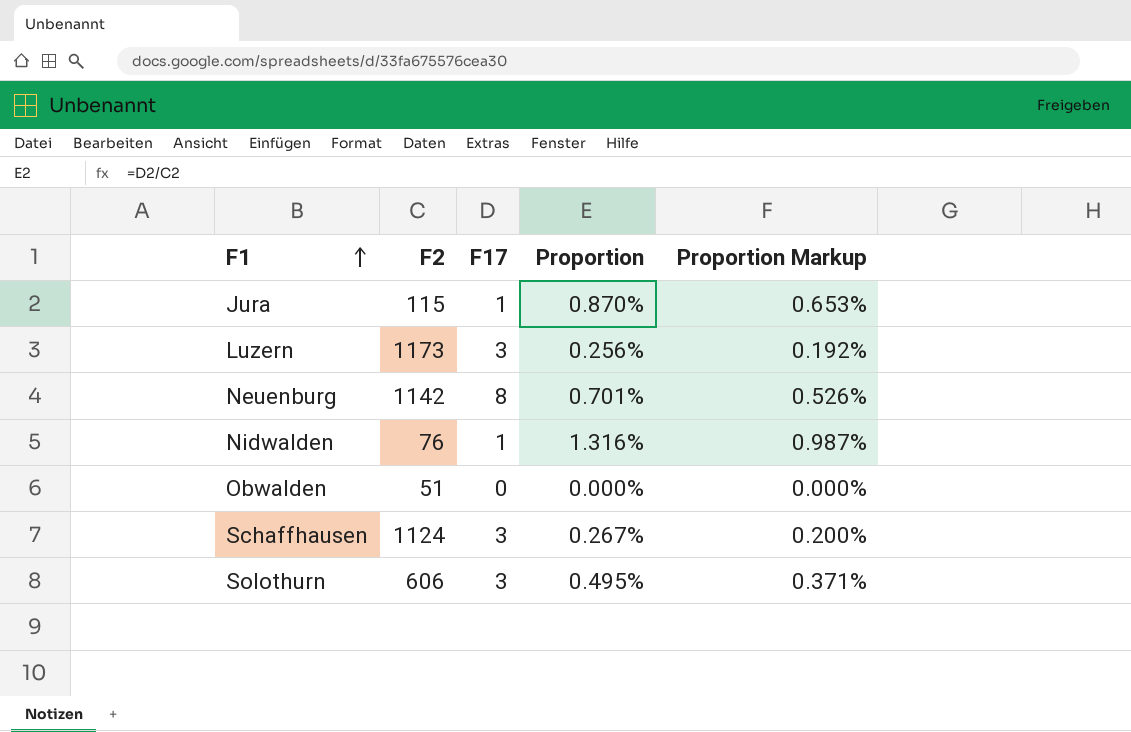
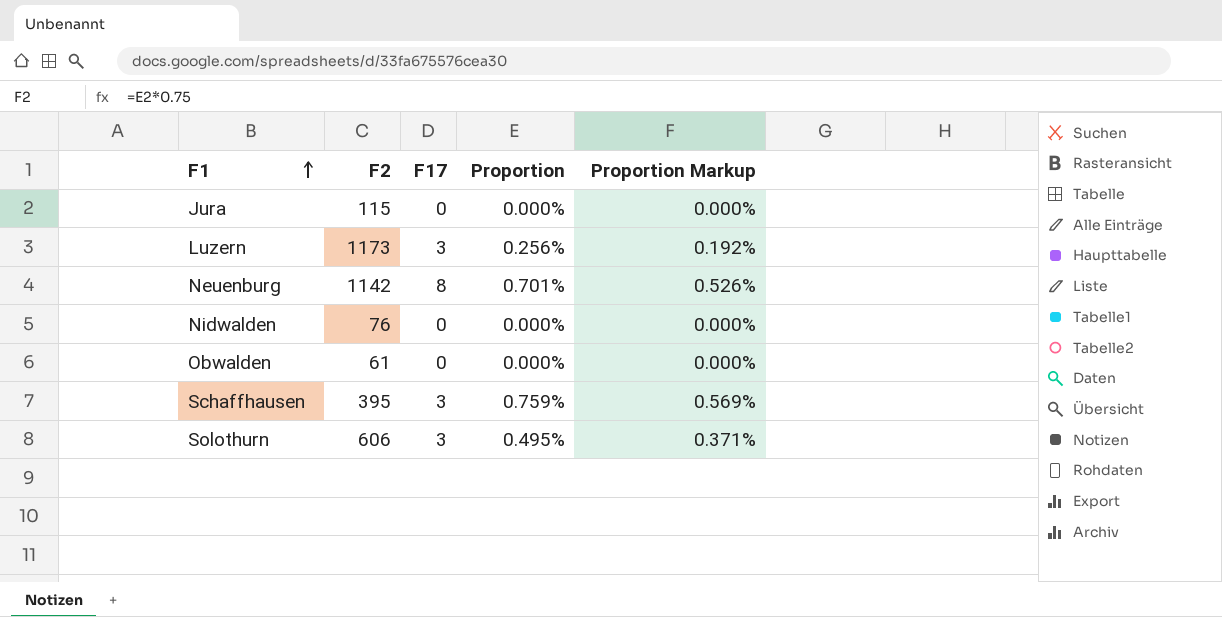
Jura | F17: 1 -> 0
Jura | Proportion: 0.870% -> 0.000%
Jura | Proportion Markup: 0.653% -> 0.000%
Nidwalden | F17: 1 -> 0
Nidwalden | Proportion: 1.316% -> 0.000%
Nidwalden | Proportion Markup: 0.987% -> 0.000%
Obwalden | F2: 51 -> 61
Schaffhausen | F2: 1124 -> 395
Schaffhausen | Proportion: 0.267% -> 0.759%
Schaffhausen | Proportion Markup: 0.200% -> 0.569%

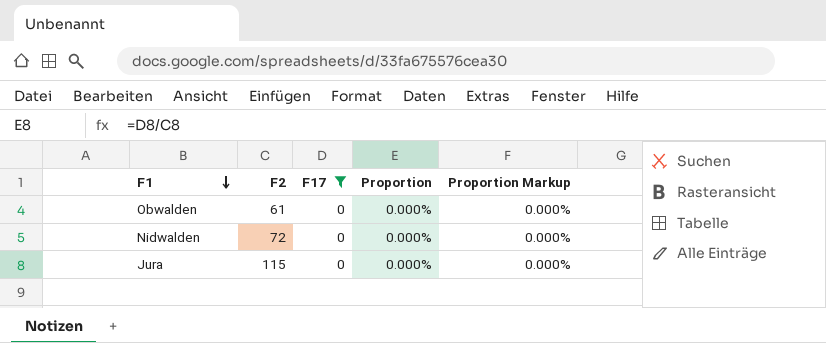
filter: none -> F17 = 0
row order: F1 ascending -> F1 descending
Nidwalden | F2: 76 -> 72

